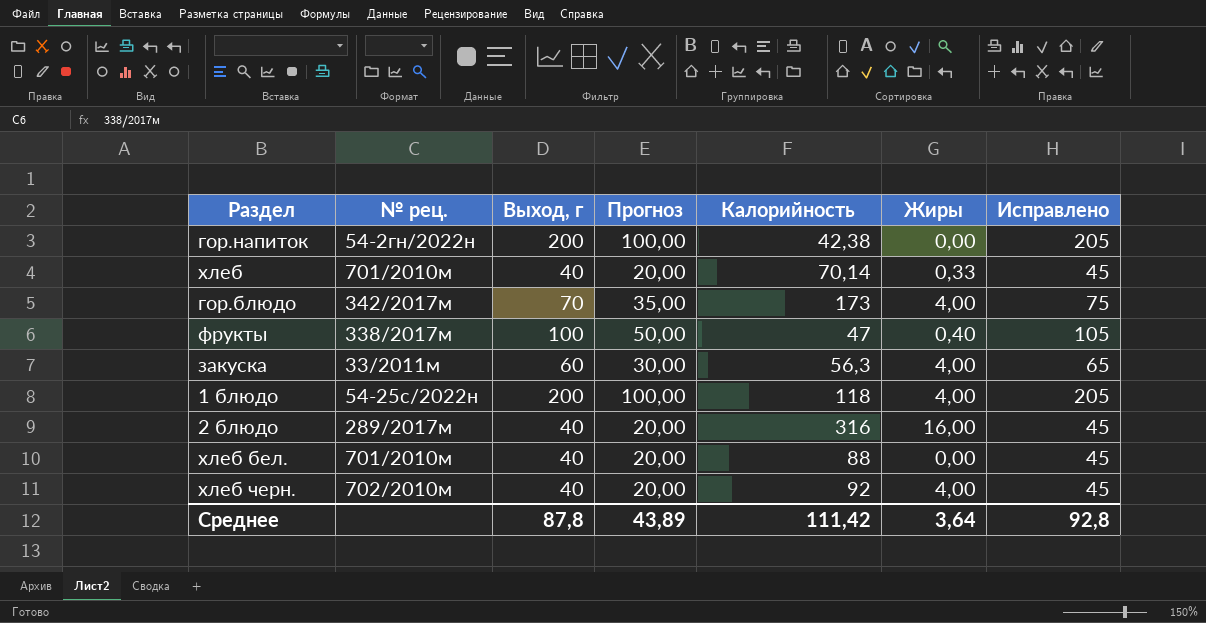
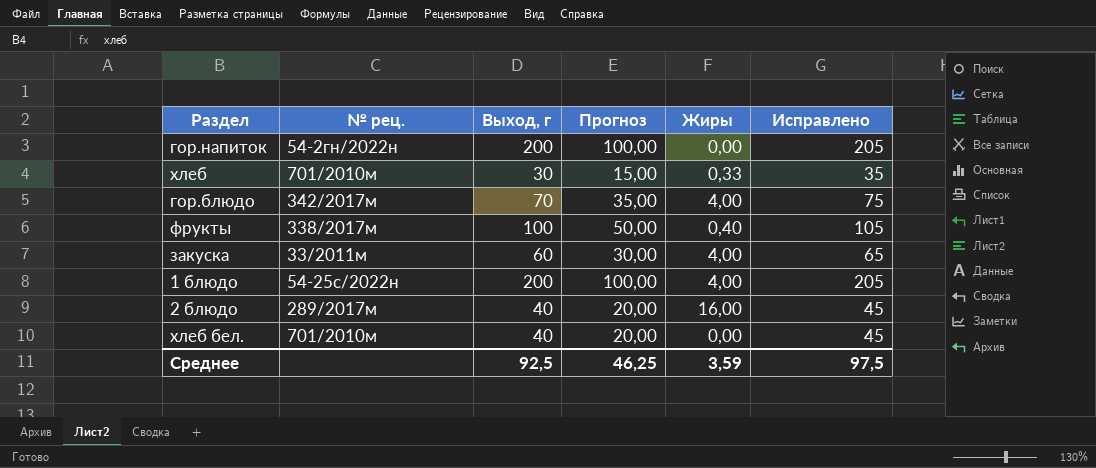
column Калорийность | position: 5 -> none
row хлеб черн.: 702/2010м | 40 | 20,00 | 92 | 4,00 | 45 -> none
хлеб | Выход, г: 40 -> 30
хлеб | Прогноз: 20,00 -> 15,00
хлеб | Исправлено: 45 -> 35
Среднее | Выход, г: 87,8 -> 92,5
Среднее | Прогноз: 43,89 -> 46,25
Среднее | Жиры: 3,64 -> 3,59
Среднее | Исправлено: 92,8 -> 97,5

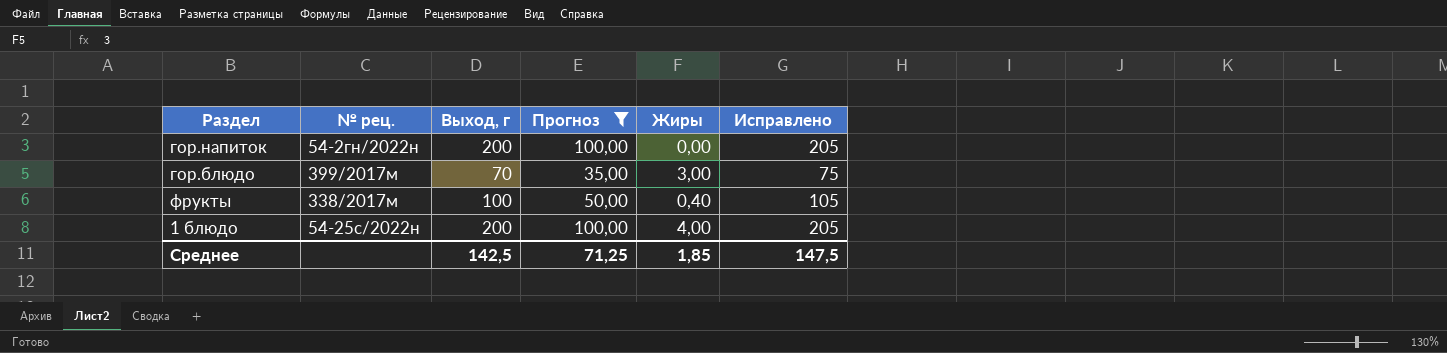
filter: none -> Прогноз >= 35,00
гор.блюдо | № рец.: 342/2017м -> 399/2017м
гор.блюдо | Жиры: 4,00 -> 3,00
Среднее | Выход, г: 92,5 -> 142,5
Среднее | Прогноз: 46,25 -> 71,25
Среднее | Жиры: 3,59 -> 1,85
Среднее | Исправлено: 97,5 -> 147,5

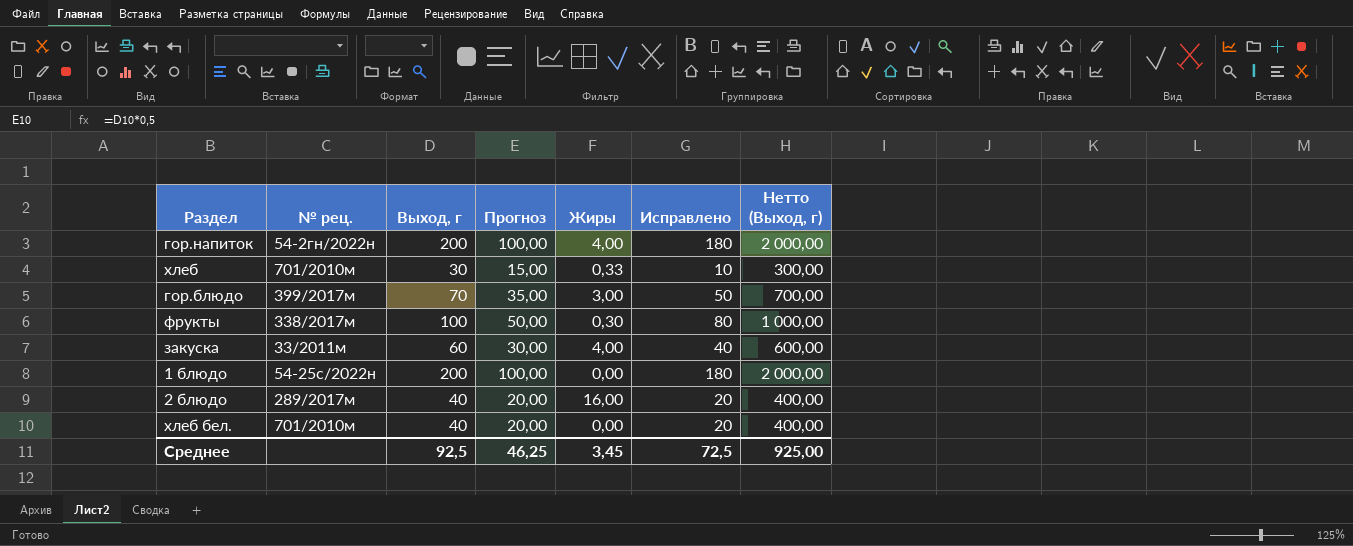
filter: Прогноз >= 35,00 -> none
column Исправлено | formula: [Выход, г] + 5 -> [Выход, г] - 20
column Нетто (Выход, г) | formula: none -> [Выход, г] * 10
гор.напиток | Жиры: 0,00 -> 4,00
фрукты | Жиры: 0,40 -> 0,30
1 блюдо | Жиры: 4,00 -> 0,00
Среднее | Выход, г: 142,5 -> 92,5
Среднее | Прогноз: 71,25 -> 46,25
Среднее | Жиры: 1,85 -> 3,45
Среднее | Исправлено: 147,5 -> 72,5

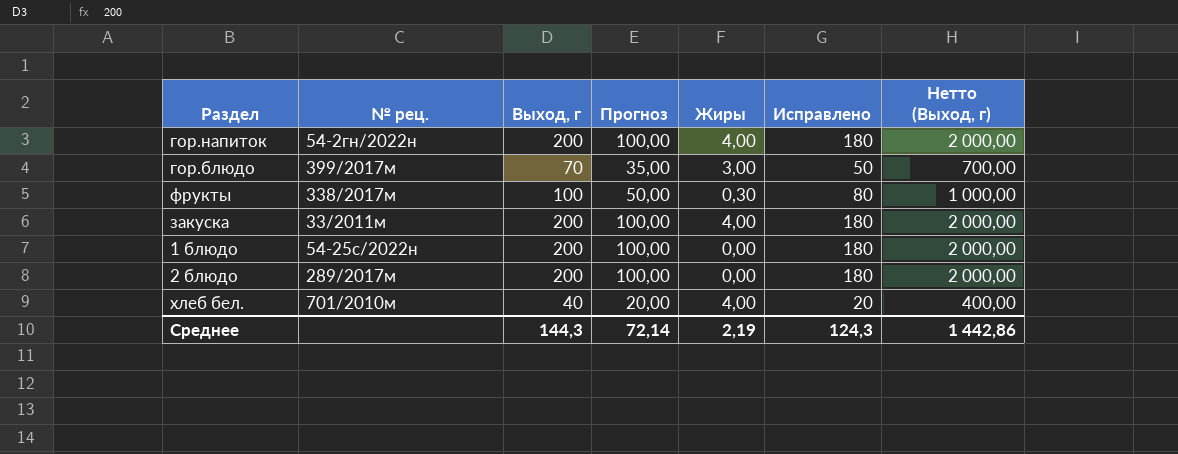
row хлеб: 701/2010м | 30 | 15,00 | 0,33 | 10 | 300,00 -> none
закуска | Выход, г: 60 -> 200
закуска | Прогноз: 30,00 -> 100,00
закуска | Исправлено: 40 -> 180
закуска | Нетто (Выход, г): 600,00 -> 2 000,00
2 блюдо | Выход, г: 40 -> 200
2 блюдо | Прогноз: 20,00 -> 100,00
2 блюдо | Жиры: 16,00 -> 0,00
2 блюдо | Исправлено: 20 -> 180
2 блюдо | Нетто (Выход, г): 400,00 -> 2 000,00
хлеб бел. | Жиры: 0,00 -> 4,00
Среднее | Выход, г: 92,5 -> 144,3
Среднее | Прогноз: 46,25 -> 72,14
Среднее | Жиры: 3,45 -> 2,19
Среднее | Исправлено: 72,5 -> 124,3
Среднее | Нетто (Выход, г): 925,00 -> 1 442,86

